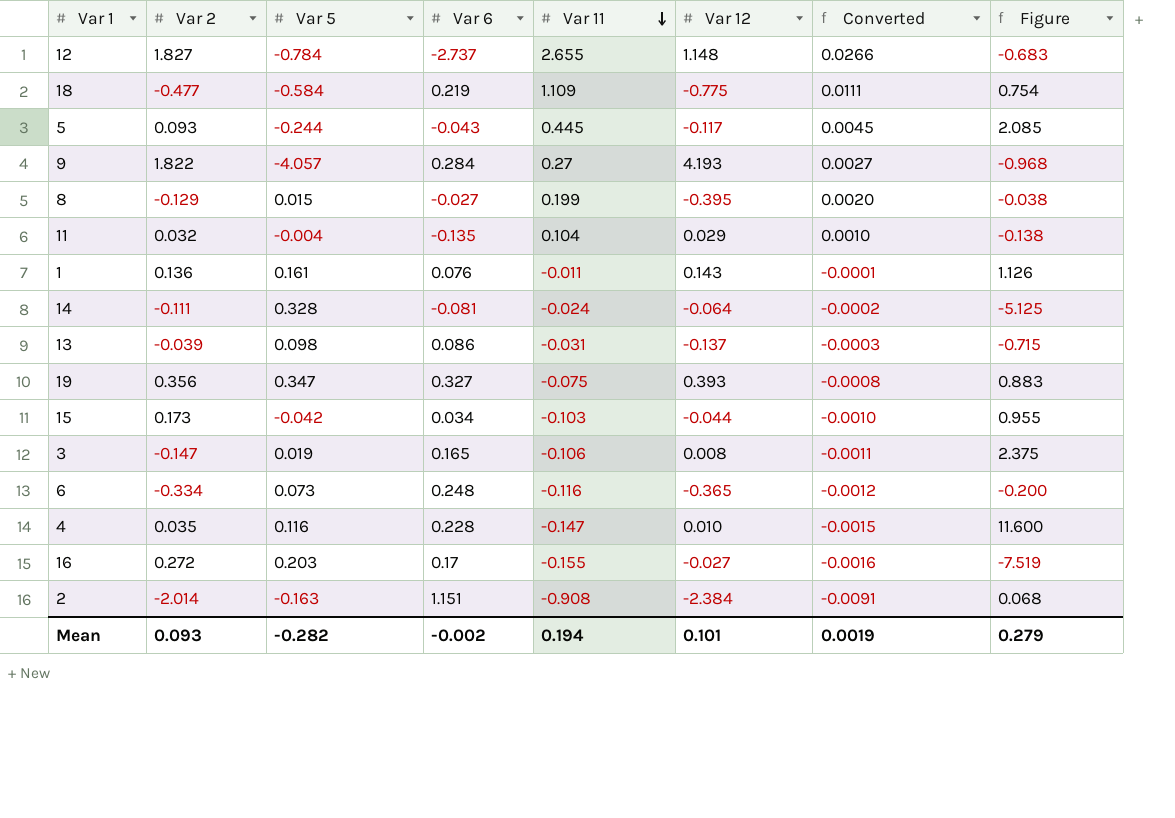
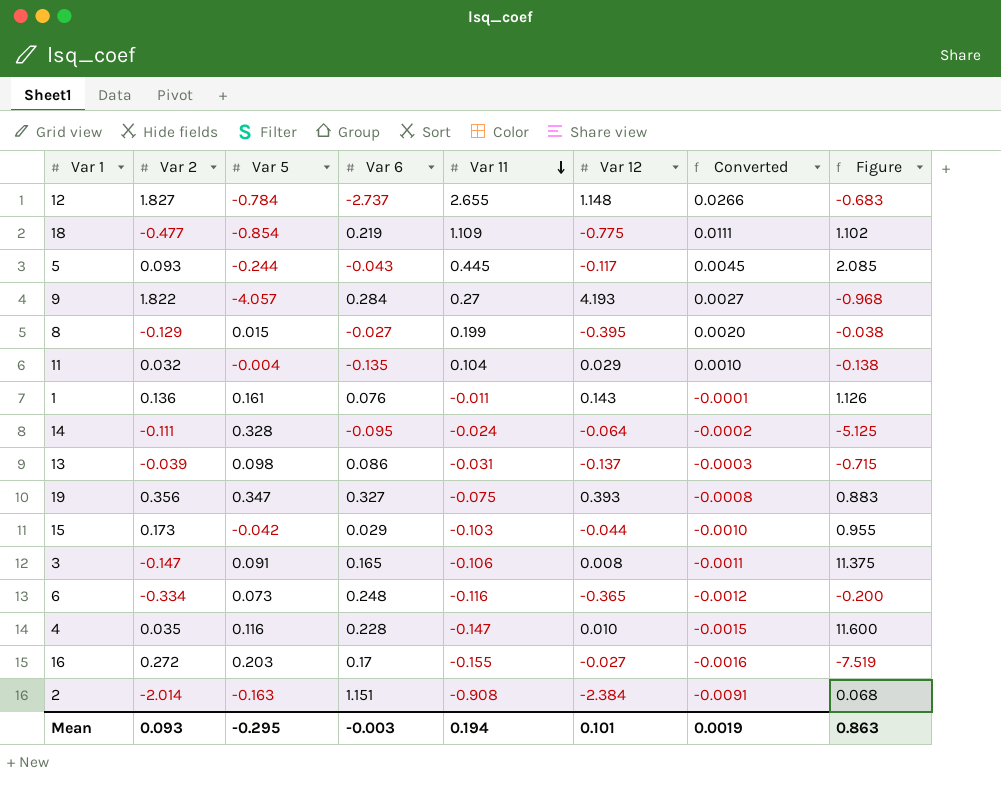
18 | Var 5: -0.584 -> -0.854
18 | Figure: 0.754 -> 1.102
14 | Var 6: -0.081 -> -0.095
15 | Var 6: 0.034 -> 0.029
3 | Var 5: 0.019 -> 0.091
3 | Figure: 2.375 -> 11.375
Mean | Var 5: -0.282 -> -0.295
Mean | Var 6: -0.002 -> -0.003
Mean | Figure: 0.279 -> 0.863

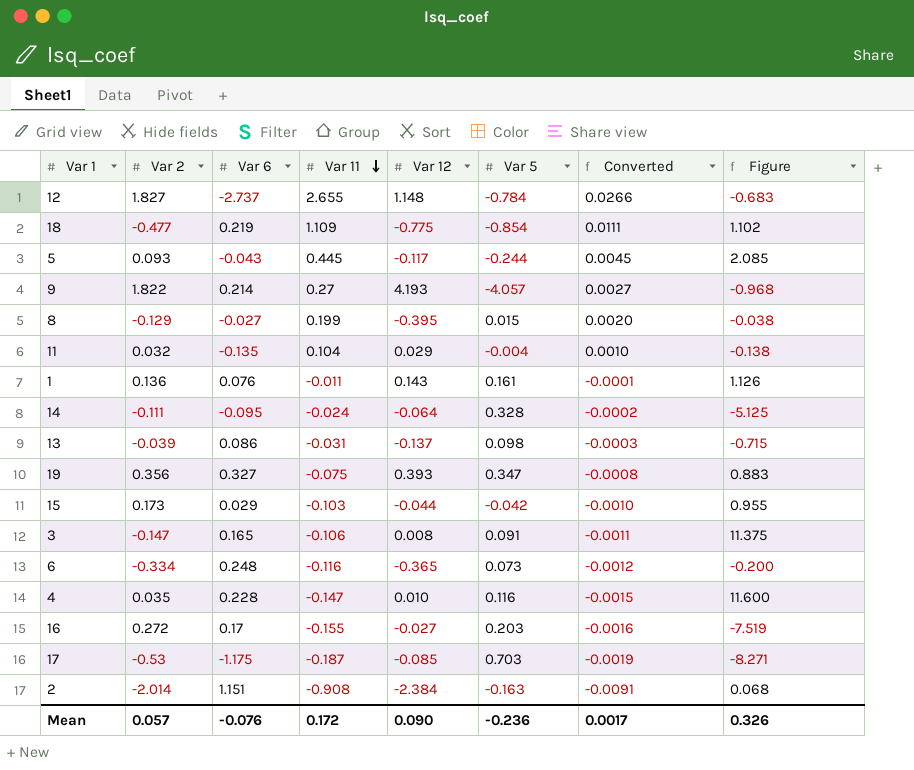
column Var 5 | position: 3 -> 6
9 | Var 6: 0.284 -> 0.214
row 17: none -> -0.53 | -1.175 | -0.187 | -0.085 | 0.703 | -0.0019 | -8.271
Mean | Var 2: 0.093 -> 0.057
Mean | Var 6: -0.003 -> -0.076
Mean | Var 11: 0.194 -> 0.172
Mean | Var 12: 0.101 -> 0.090
Mean | Var 5: -0.295 -> -0.236
Mean | Converted: 0.0019 -> 0.0017
Mean | Figure: 0.863 -> 0.326

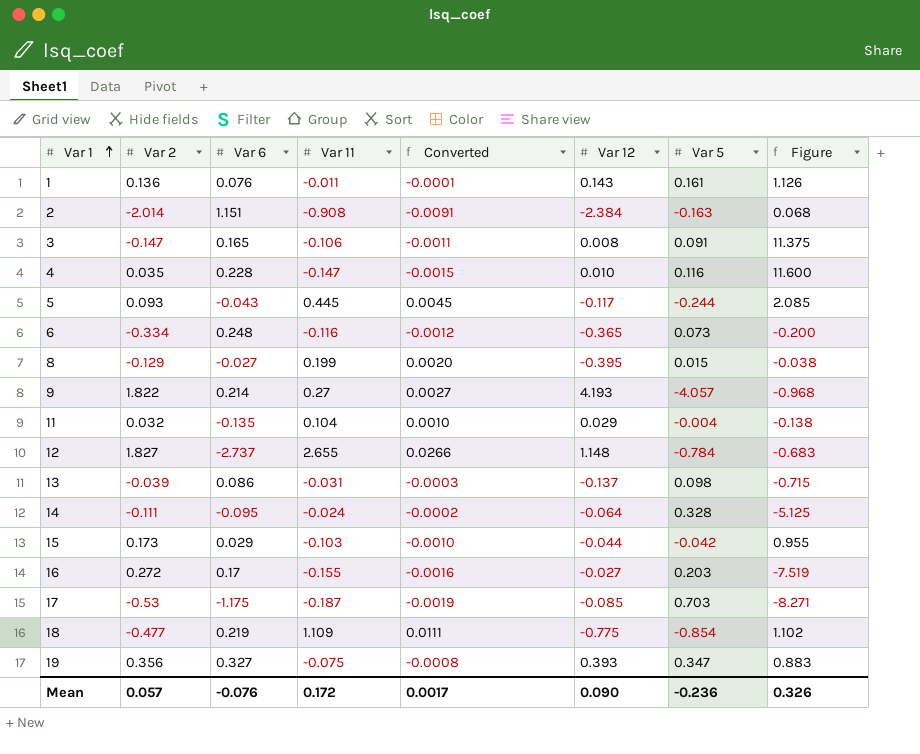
row order: Var 11 descending -> Var 1 ascending
column Converted | position: 7 -> 5

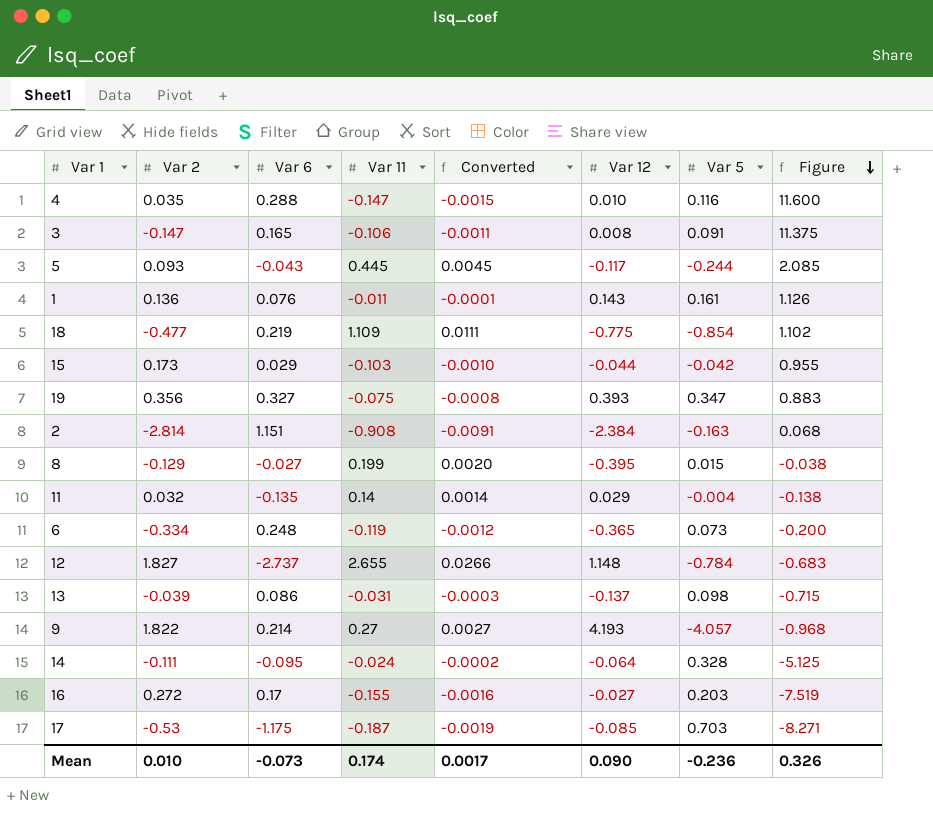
row order: Var 1 ascending -> Figure descending
4 | Var 6: 0.228 -> 0.288
2 | Var 2: -2.014 -> -2.814
11 | Var 11: 0.104 -> 0.14
11 | Converted: 0.0010 -> 0.0014
6 | Var 11: -0.116 -> -0.119
Mean | Var 2: 0.057 -> 0.010
Mean | Var 6: -0.076 -> -0.073
Mean | Var 11: 0.172 -> 0.174

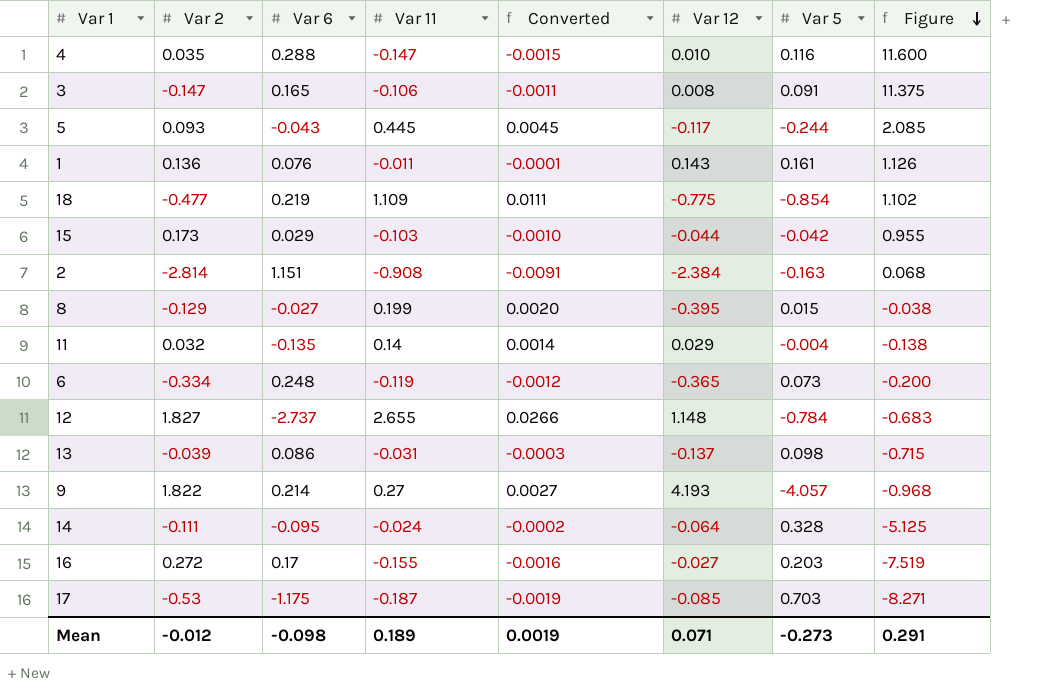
row 19: 0.356 | 0.327 | -0.075 | -0.0008 | 0.393 | 0.347 | 0.883 -> none
Mean | Var 2: 0.010 -> -0.012
Mean | Var 6: -0.073 -> -0.098
Mean | Var 11: 0.174 -> 0.189
Mean | Converted: 0.0017 -> 0.0019
Mean | Var 12: 0.090 -> 0.071
Mean | Var 5: -0.236 -> -0.273
Mean | Figure: 0.326 -> 0.291

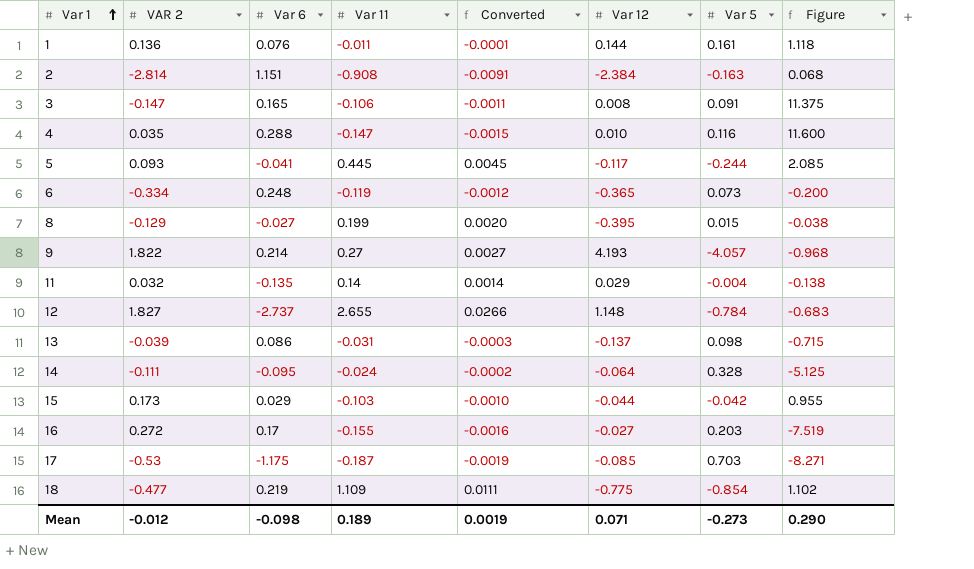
row order: Figure descending -> Var 1 ascending
column name: Var 2 -> VAR 2
1 | Var 12: 0.143 -> 0.144
1 | Figure: 1.126 -> 1.118
5 | Var 6: -0.043 -> -0.041
Mean | Figure: 0.291 -> 0.290

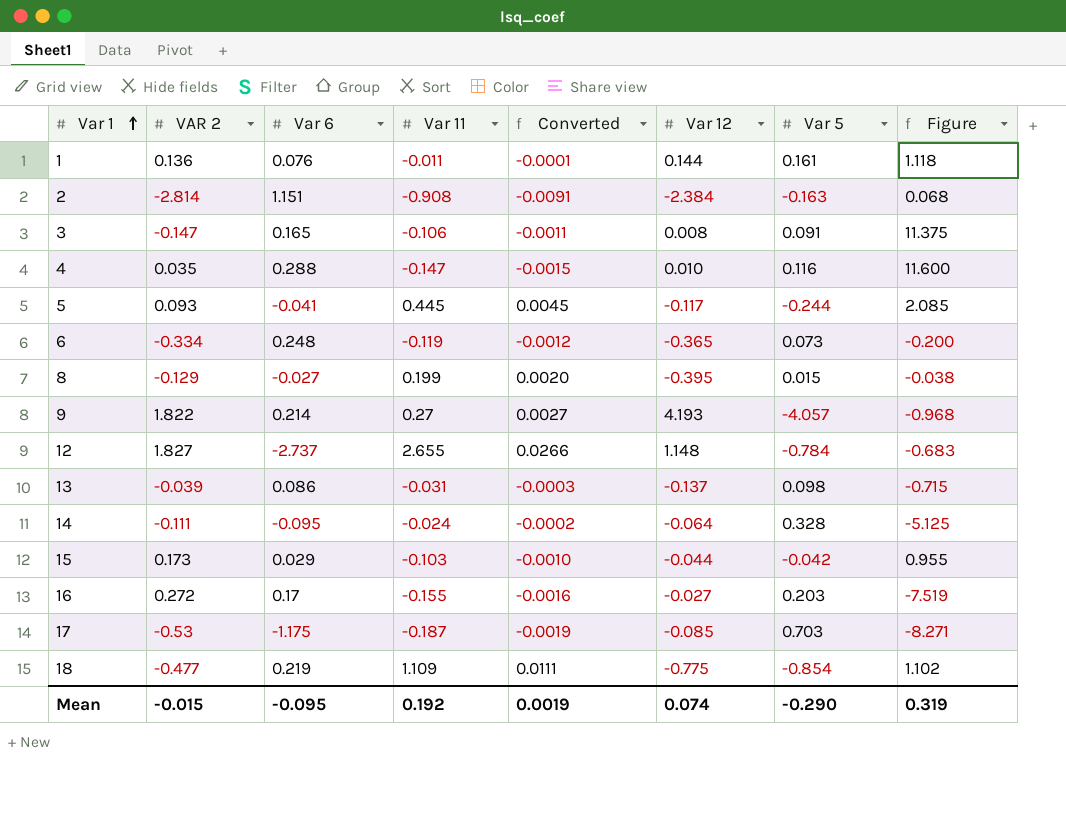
row 11: 0.032 | -0.135 | 0.14 | 0.0014 | 0.029 | -0.004 | -0.138 -> none
Mean | VAR 2: -0.012 -> -0.015
Mean | Var 6: -0.098 -> -0.095
Mean | Var 11: 0.189 -> 0.192
Mean | Var 12: 0.071 -> 0.074
Mean | Var 5: -0.273 -> -0.290
Mean | Figure: 0.290 -> 0.319

